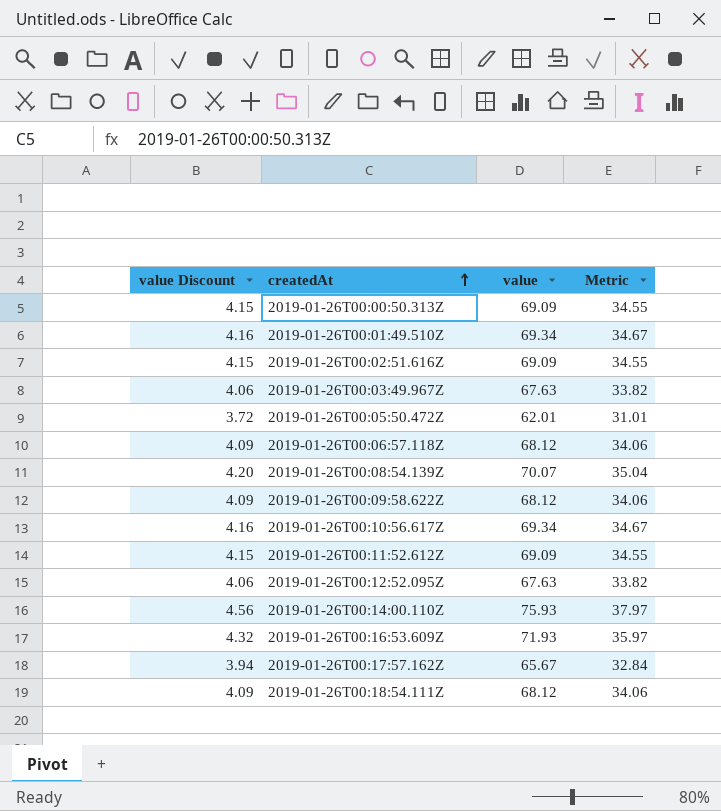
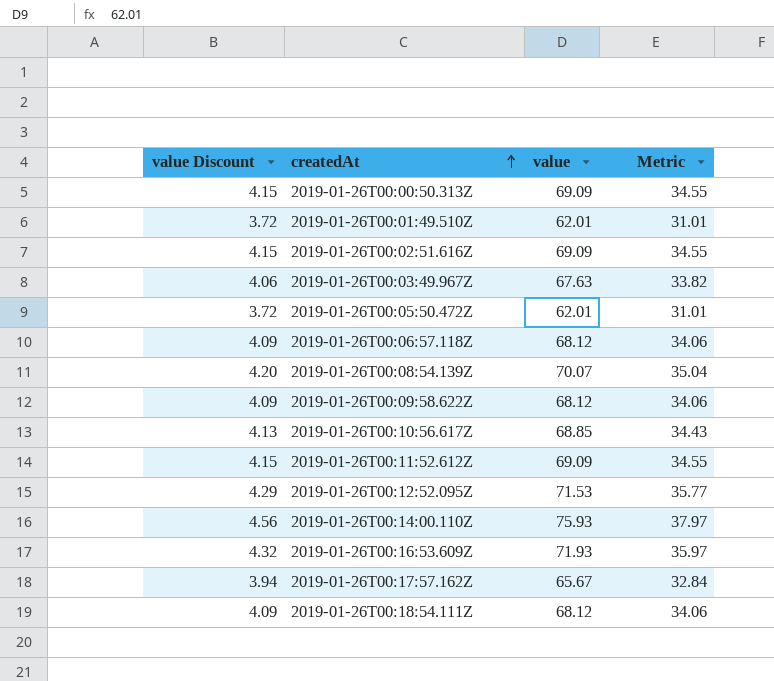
2019-01-26T00:01:49.510Z | value Discount: 4.16 -> 3.72
2019-01-26T00:01:49.510Z | value: 69.34 -> 62.01
2019-01-26T00:01:49.510Z | Metric: 34.67 -> 31.01
2019-01-26T00:10:56.617Z | value Discount: 4.16 -> 4.13
2019-01-26T00:10:56.617Z | value: 69.34 -> 68.85
2019-01-26T00:10:56.617Z | Metric: 34.67 -> 34.43
2019-01-26T00:12:52.095Z | value Discount: 4.06 -> 4.29
2019-01-26T00:12:52.095Z | value: 67.63 -> 71.53
2019-01-26T00:12:52.095Z | Metric: 33.82 -> 35.77

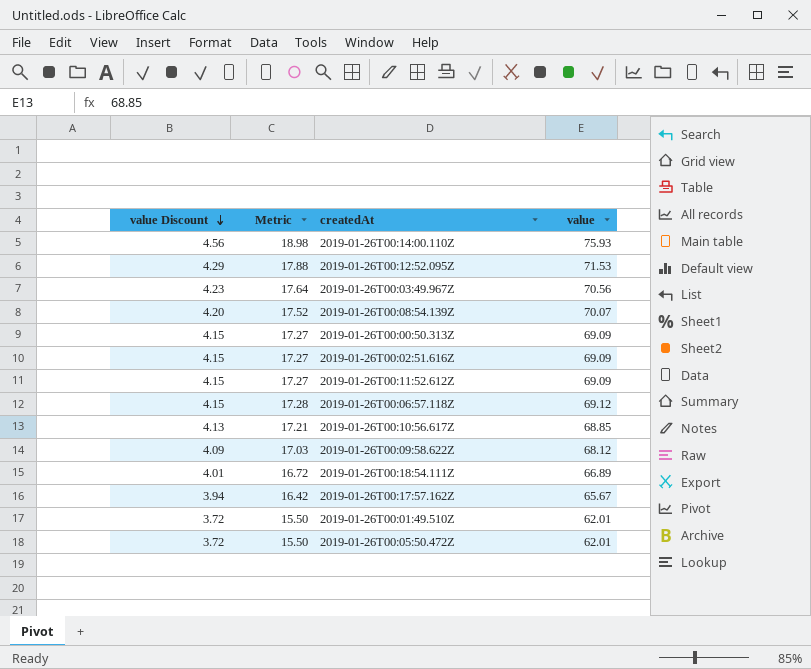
row order: createdAt ascending -> value Discount descending
column Metric | formula: [value] * 0.5 -> [value] * 0.25
column Metric | position: 4 -> 2
row 2019-01-26T00:16:53.609Z: 4.32 | 71.93 | 35.97 -> none
2019-01-26T00:03:49.967Z | value Discount: 4.06 -> 4.23
2019-01-26T00:03:49.967Z | value: 67.63 -> 70.56
2019-01-26T00:06:57.118Z | value Discount: 4.09 -> 4.15
2019-01-26T00:06:57.118Z | value: 68.12 -> 69.12
2019-01-26T00:18:54.111Z | value Discount: 4.09 -> 4.01
2019-01-26T00:18:54.111Z | value: 68.12 -> 66.89

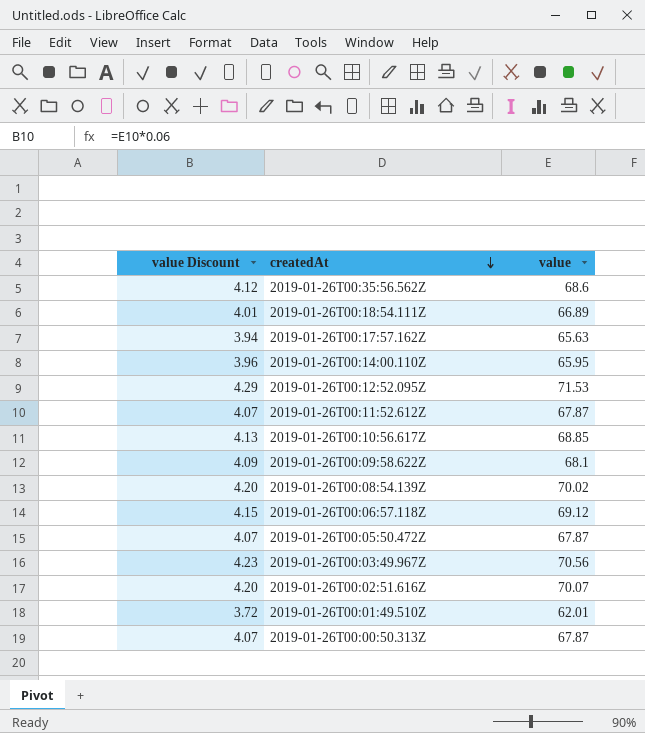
row order: value Discount descending -> createdAt descending
column Metric | formula: [value] * 0.25 -> none
row 2019-01-26T00:35:56.562Z: none -> 4.12 | 68.6
2019-01-26T00:17:57.162Z | value: 65.67 -> 65.63
2019-01-26T00:14:00.110Z | value Discount: 4.56 -> 3.96
2019-01-26T00:14:00.110Z | value: 75.93 -> 65.95
2019-01-26T00:11:52.612Z | value Discount: 4.15 -> 4.07
2019-01-26T00:11:52.612Z | value: 69.09 -> 67.87
2019-01-26T00:09:58.622Z | value: 68.12 -> 68.1
2019-01-26T00:08:54.139Z | value: 70.07 -> 70.02
2019-01-26T00:05:50.472Z | value Discount: 3.72 -> 4.07
2019-01-26T00:05:50.472Z | value: 62.01 -> 67.87
2019-01-26T00:02:51.616Z | value Discount: 4.15 -> 4.20
2019-01-26T00:02:51.616Z | value: 69.09 -> 70.07
2019-01-26T00:00:50.313Z | value Discount: 4.15 -> 4.07
2019-01-26T00:00:50.313Z | value: 69.09 -> 67.87

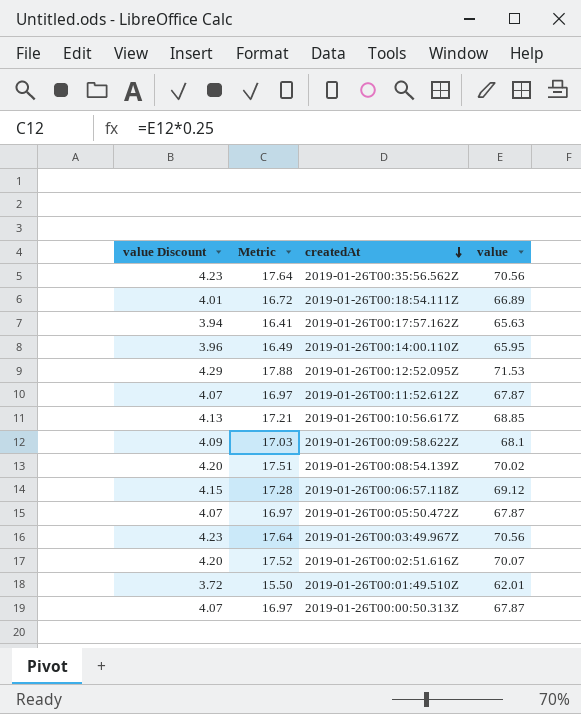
column Metric | formula: none -> [value] * 0.25
2019-01-26T00:35:56.562Z | value Discount: 4.12 -> 4.23
2019-01-26T00:35:56.562Z | value: 68.6 -> 70.56

